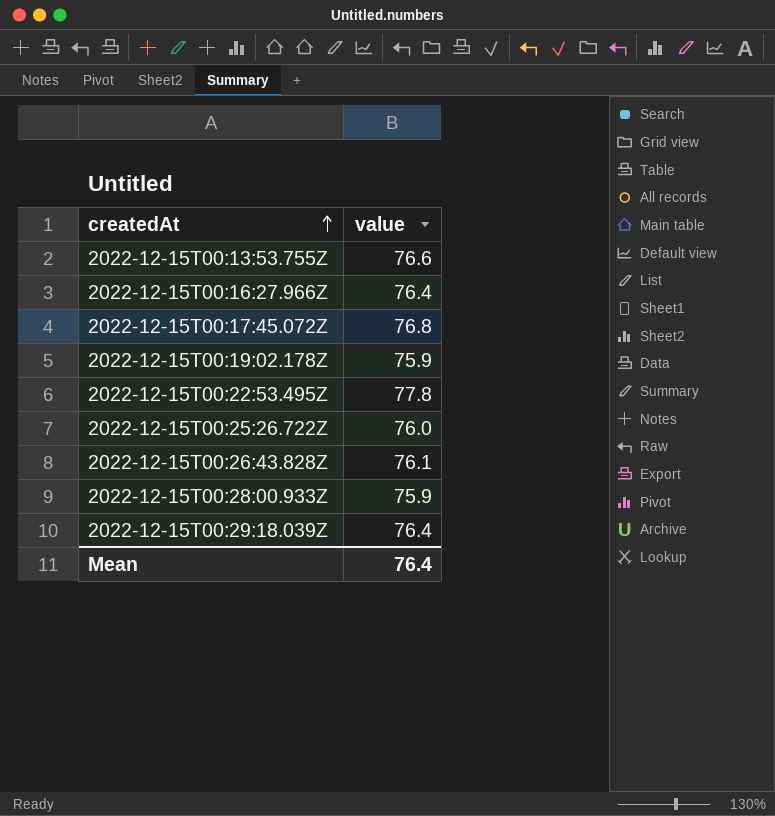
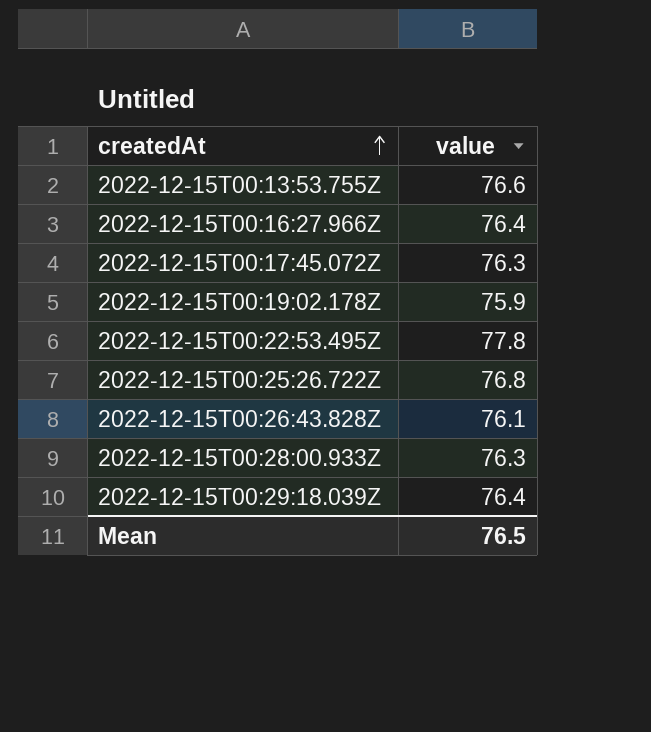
2022-12-15T00:17:45.072Z | value: 76.8 -> 76.3
2022-12-15T00:25:26.722Z | value: 76.0 -> 76.8
2022-12-15T00:28:00.933Z | value: 75.9 -> 76.3
Mean | value: 76.4 -> 76.5

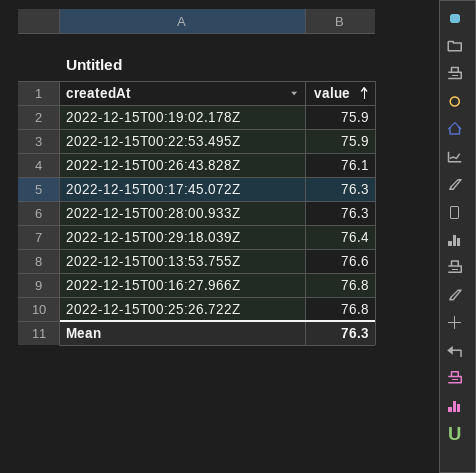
row order: createdAt ascending -> value ascending
2022-12-15T00:22:53.495Z | value: 77.8 -> 75.9
2022-12-15T00:16:27.966Z | value: 76.4 -> 76.8
Mean | value: 76.5 -> 76.3

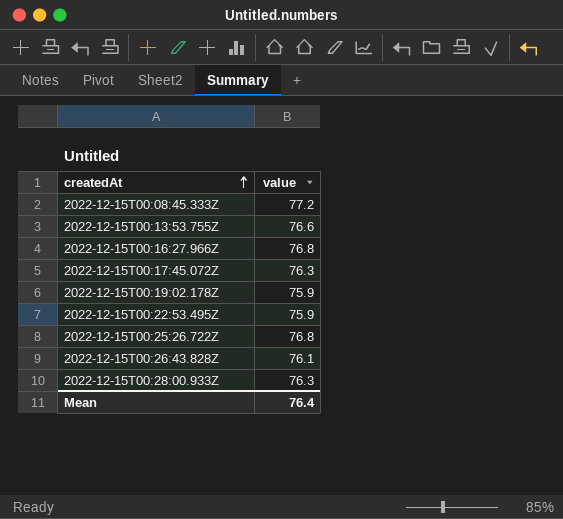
row order: value ascending -> createdAt ascending
row 2022-12-15T00:29:18.039Z: 76.4 -> none
row 2022-12-15T00:08:45.333Z: none -> 77.2
Mean | value: 76.3 -> 76.4

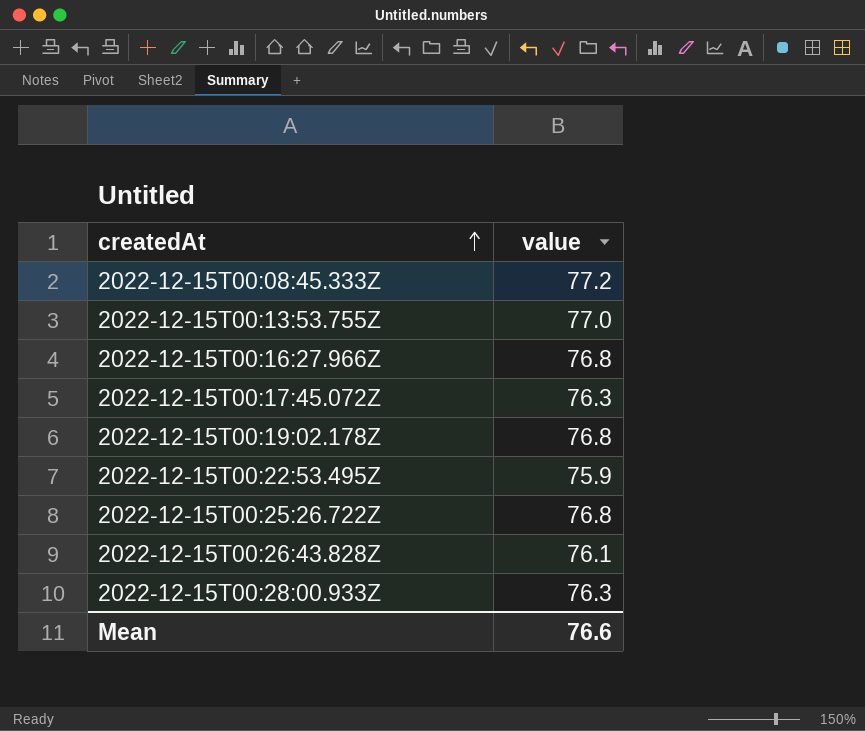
2022-12-15T00:13:53.755Z | value: 76.6 -> 77.0
2022-12-15T00:19:02.178Z | value: 75.9 -> 76.8
Mean | value: 76.4 -> 76.6

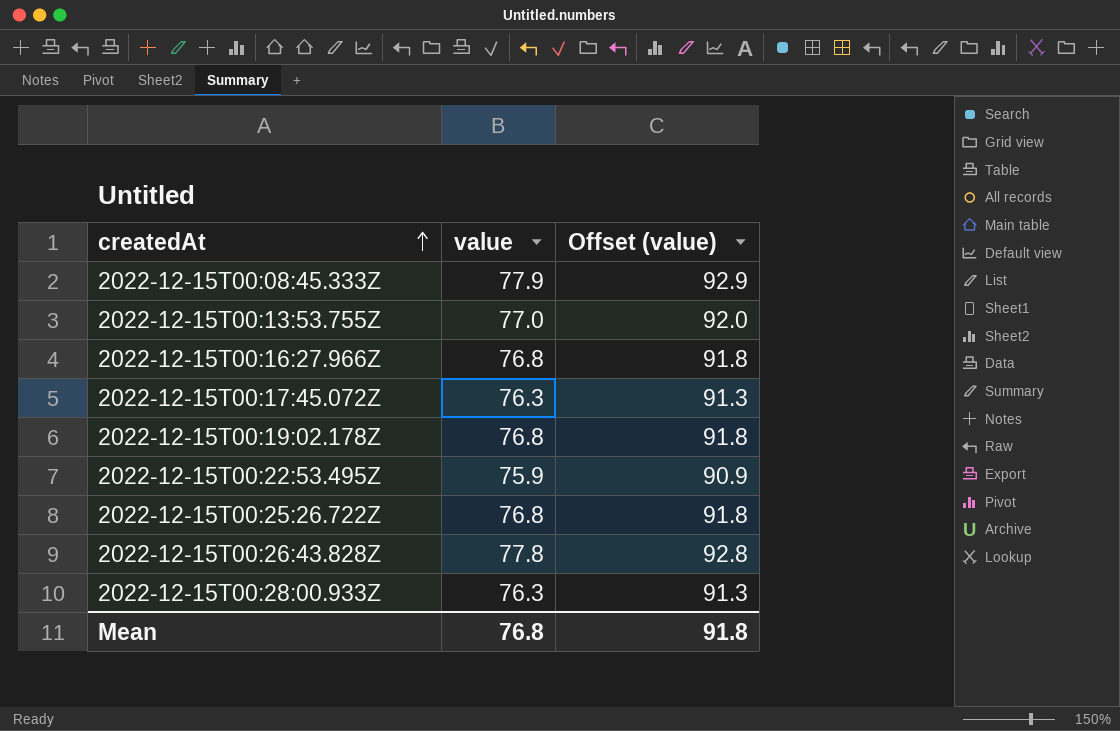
column Offset (value) | formula: none -> [value] + 15
2022-12-15T00:08:45.333Z | value: 77.2 -> 77.9
2022-12-15T00:26:43.828Z | value: 76.1 -> 77.8
Mean | value: 76.6 -> 76.8

